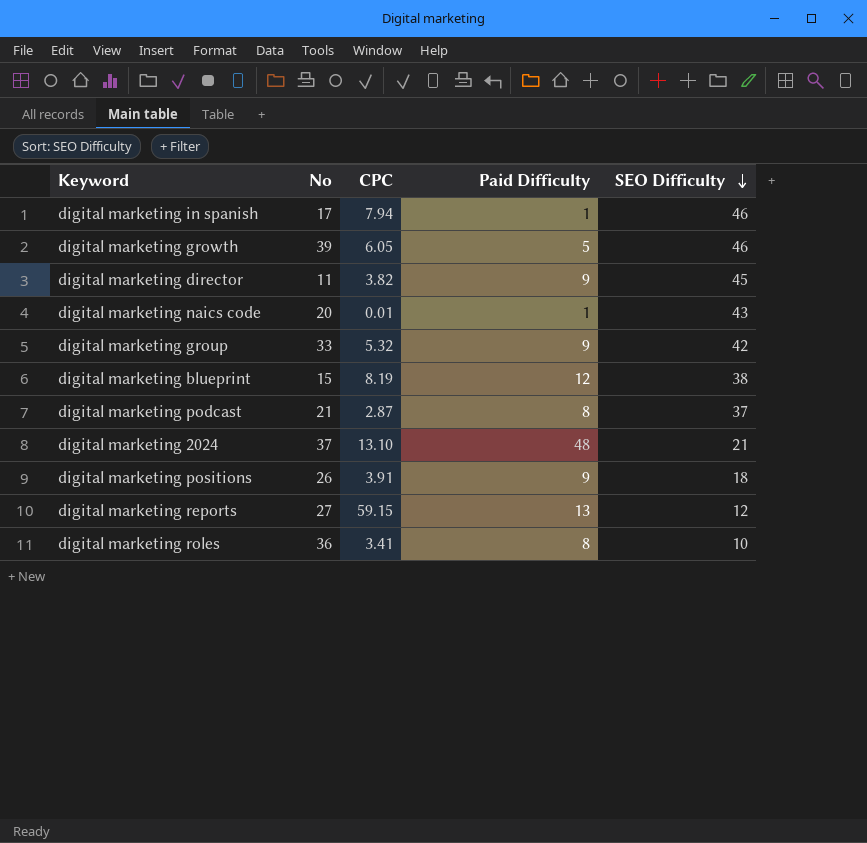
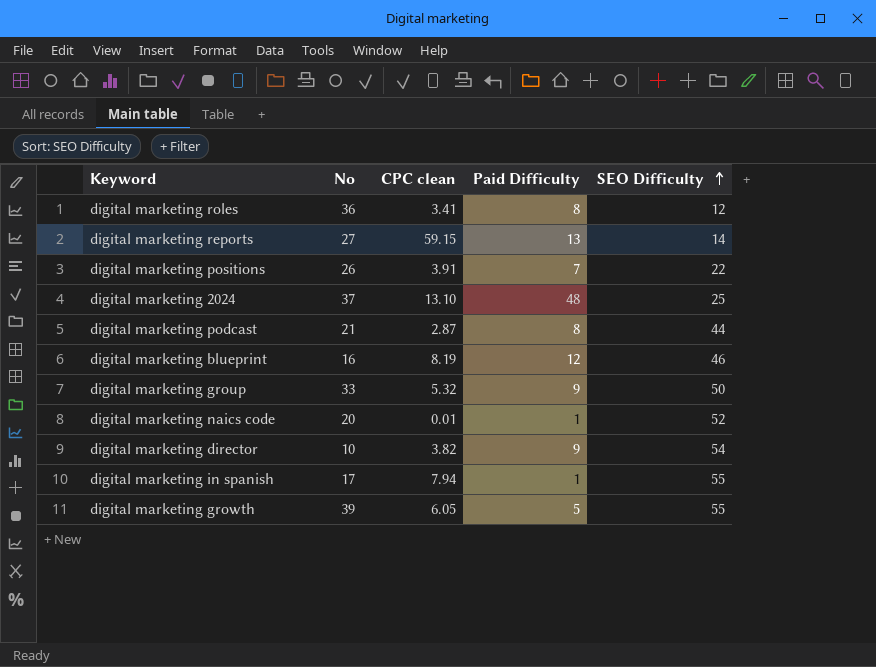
row order: SEO Difficulty descending -> SEO Difficulty ascending
column name: CPC -> CPC clean
digital marketing roles | SEO Difficulty: 10 -> 12
digital marketing reports | SEO Difficulty: 12 -> 14
digital marketing positions | Paid Difficulty: 9 -> 7
digital marketing positions | SEO Difficulty: 18 -> 22
digital marketing 2024 | SEO Difficulty: 21 -> 25
digital marketing podcast | SEO Difficulty: 37 -> 44
digital marketing blueprint | No: 15 -> 16
digital marketing blueprint | SEO Difficulty: 38 -> 46
digital marketing group | SEO Difficulty: 42 -> 50
digital marketing naics code | SEO Difficulty: 43 -> 52
digital marketing director | No: 11 -> 10
digital marketing director | SEO Difficulty: 45 -> 54
digital marketing in spanish | SEO Difficulty: 46 -> 55
digital marketing growth | SEO Difficulty: 46 -> 55

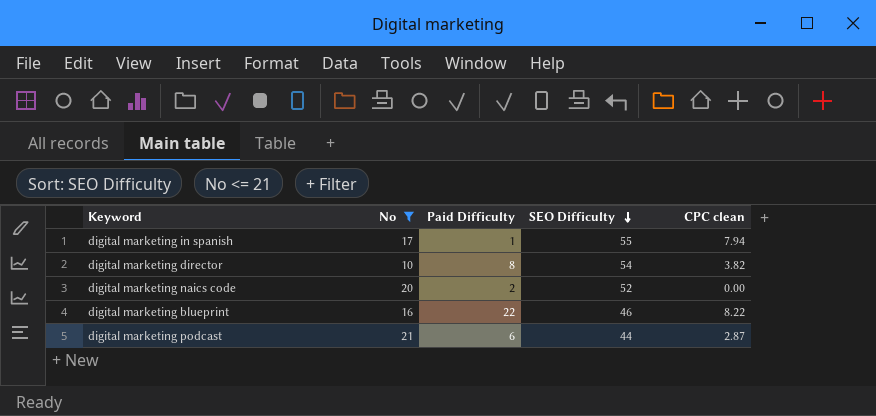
filter: none -> No <= 21
row order: SEO Difficulty ascending -> SEO Difficulty descending
column CPC clean | position: 3 -> 5
digital marketing director | Paid Difficulty: 9 -> 8
digital marketing naics code | Paid Difficulty: 1 -> 2
digital marketing naics code | CPC clean: 0.01 -> 0.00
digital marketing blueprint | Paid Difficulty: 12 -> 22
digital marketing blueprint | CPC clean: 8.19 -> 8.22
digital marketing podcast | Paid Difficulty: 8 -> 6

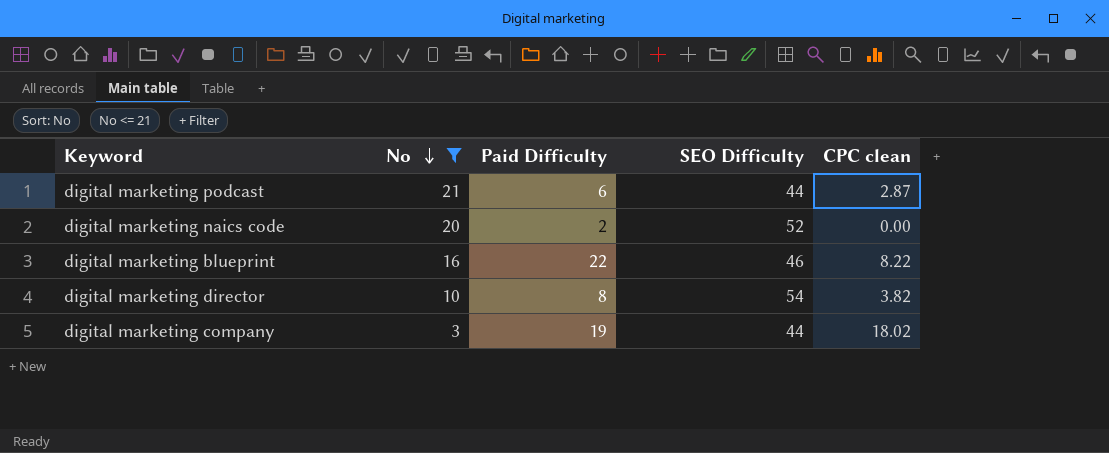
row order: SEO Difficulty descending -> No descending
row digital marketing in spanish: 17 | 1 | 55 | 7.94 -> none
row digital marketing company: none -> 3 | 19 | 44 | 18.02

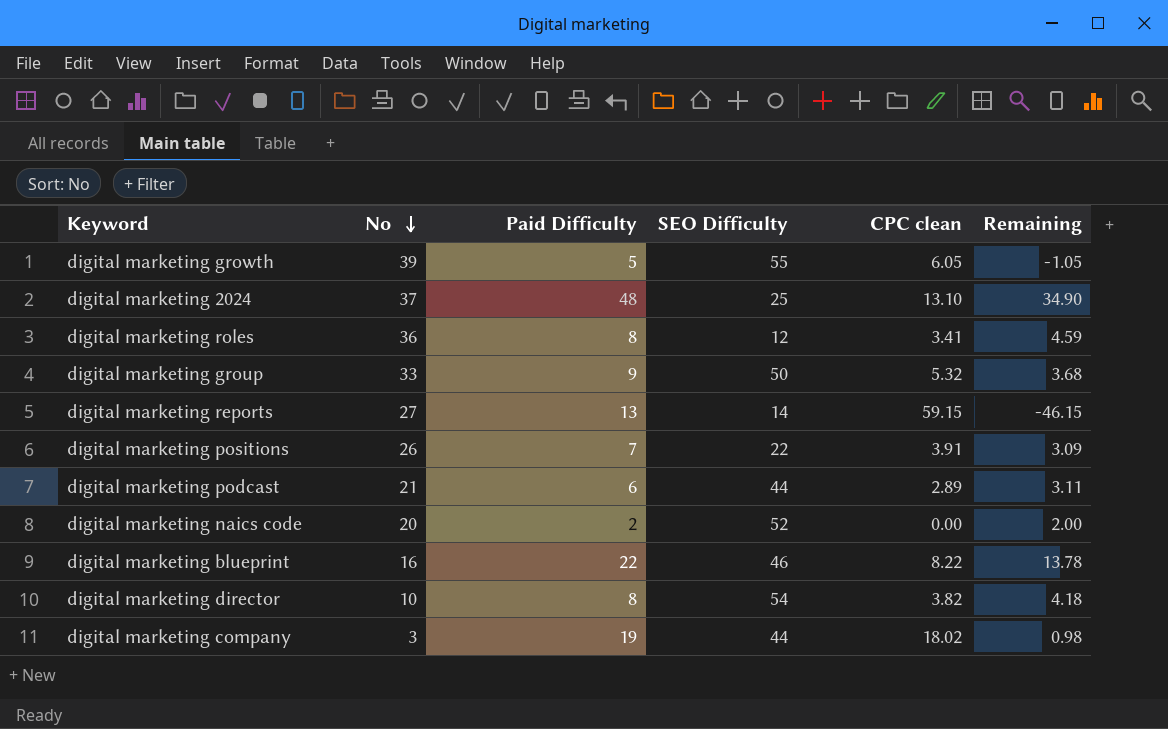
filter: No <= 21 -> none
column Remaining | formula: none -> [Paid Difficulty] - [CPC clean]
digital marketing podcast | CPC clean: 2.87 -> 2.89

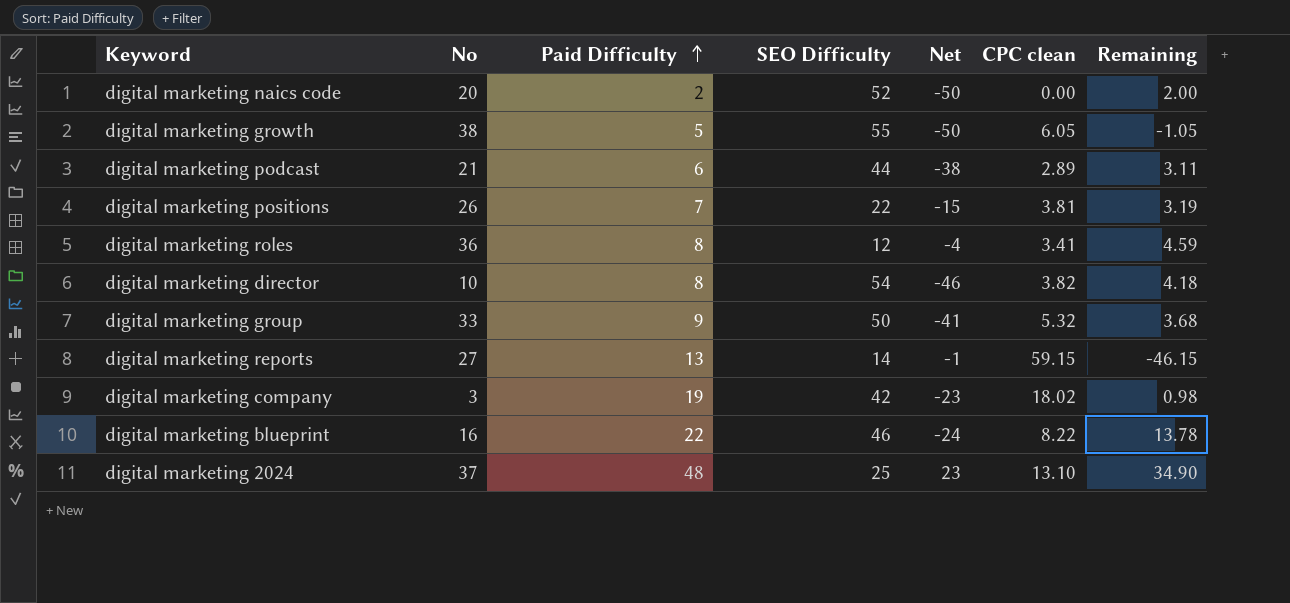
row order: No descending -> Paid Difficulty ascending
column Net | formula: none -> [Paid Difficulty] - [SEO Difficulty]
digital marketing growth | No: 39 -> 38
digital marketing positions | CPC clean: 3.91 -> 3.81
digital marketing positions | Remaining: 3.09 -> 3.19
digital marketing company | SEO Difficulty: 44 -> 42

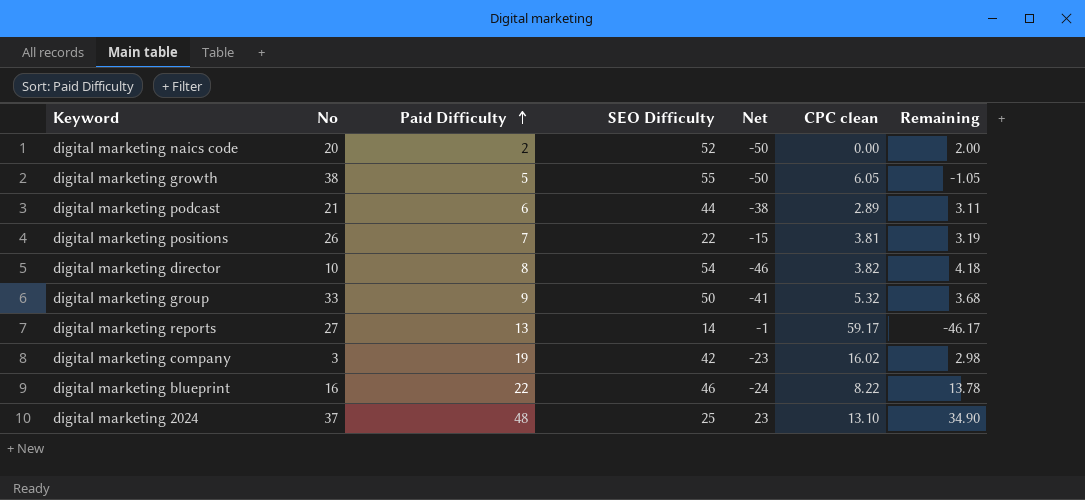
row digital marketing roles: 36 | 8 | 12 | -4 | 3.41 | 4.59 -> none
digital marketing reports | CPC clean: 59.15 -> 59.17
digital marketing reports | Remaining: -46.15 -> -46.17
digital marketing company | CPC clean: 18.02 -> 16.02
digital marketing company | Remaining: 0.98 -> 2.98

